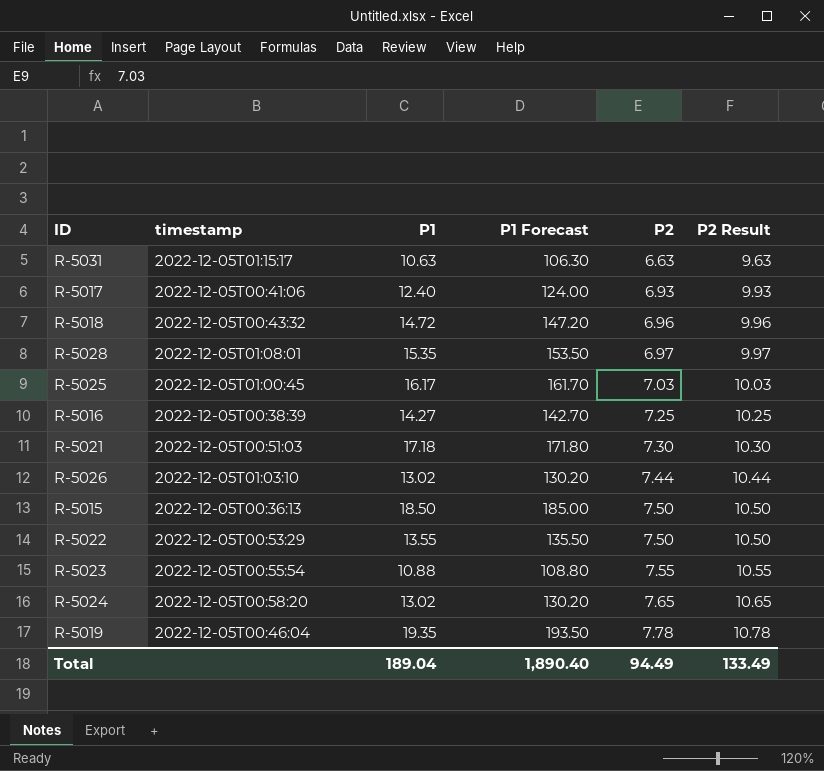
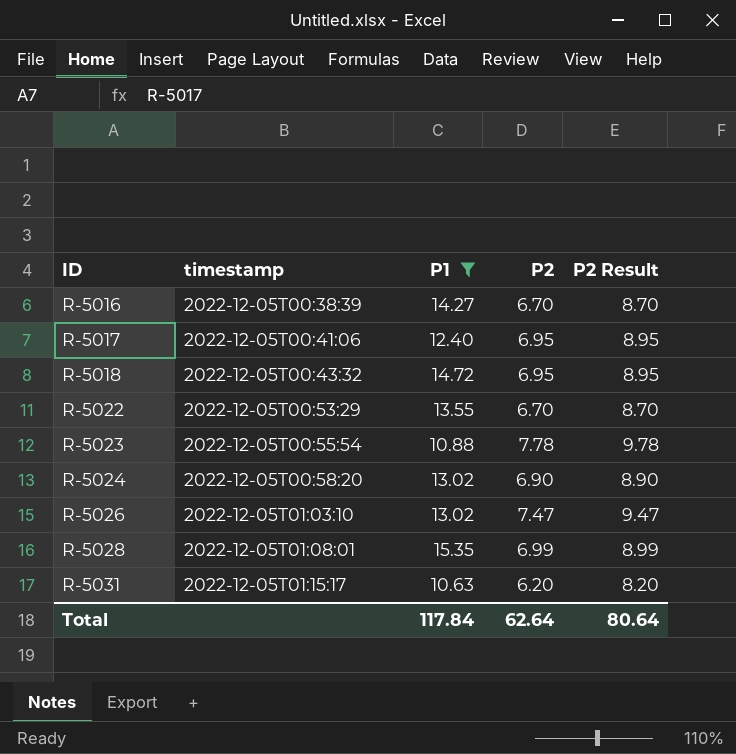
filter: none -> P1 <= 15.35
row order: P2 ascending -> ID ascending
column P1 Forecast | formula: [P1] * 10 -> none
column P2 Result | formula: [P2] + 3 -> [P2] + 2
R-5016 | P2: 7.25 -> 6.70
R-5017 | P2: 6.93 -> 6.95
R-5018 | P2: 6.96 -> 6.95
R-5022 | P2: 7.50 -> 6.70
R-5023 | P2: 7.55 -> 7.78
R-5024 | P2: 7.65 -> 6.90
R-5026 | P2: 7.44 -> 7.47
R-5028 | P2: 6.97 -> 6.99
R-5031 | P2: 6.63 -> 6.20
Total | P1: 189.04 -> 117.84
Total | P2: 94.49 -> 62.64
Total | P2 Result: 133.49 -> 80.64

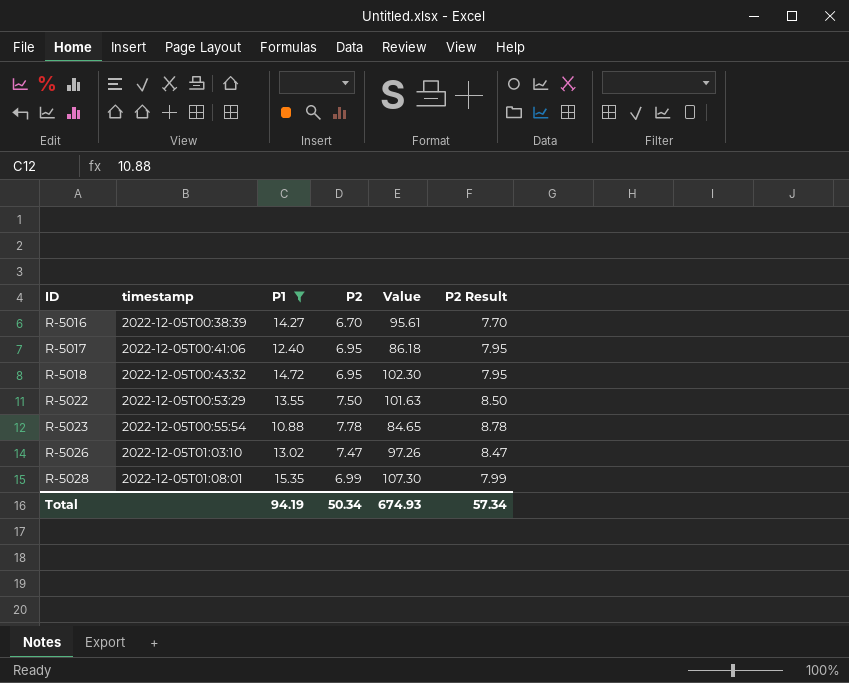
column Value | formula: none -> [P1] * [P2]
column P2 Result | formula: [P2] + 2 -> [P2] + 1
row R-5024: 2022-12-05T00:58:20 | 13.02 | 6.90 | 8.90 -> none
row R-5031: 2022-12-05T01:15:17 | 10.63 | 6.20 | 8.20 -> none
R-5022 | P2: 6.70 -> 7.50
Total | P1: 117.84 -> 94.19
Total | P2: 62.64 -> 50.34
Total | P2 Result: 80.64 -> 57.34

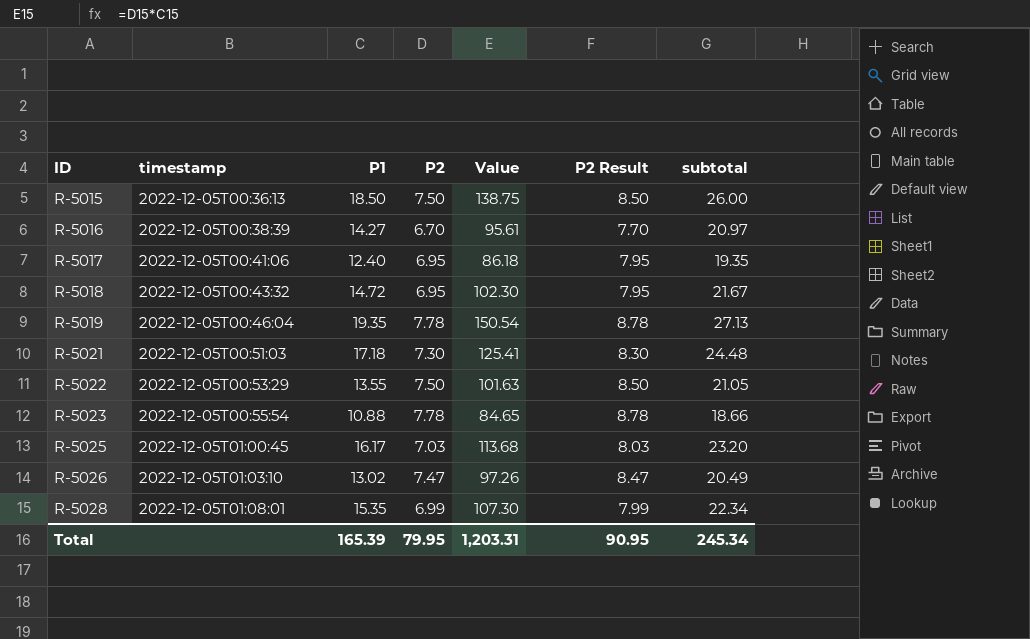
filter: P1 <= 15.35 -> none
column subtotal | formula: none -> [P1] + [P2]
Total | P1: 94.19 -> 165.39
Total | P2: 50.34 -> 79.95
Total | Value: 674.93 -> 1,203.31
Total | P2 Result: 57.34 -> 90.95

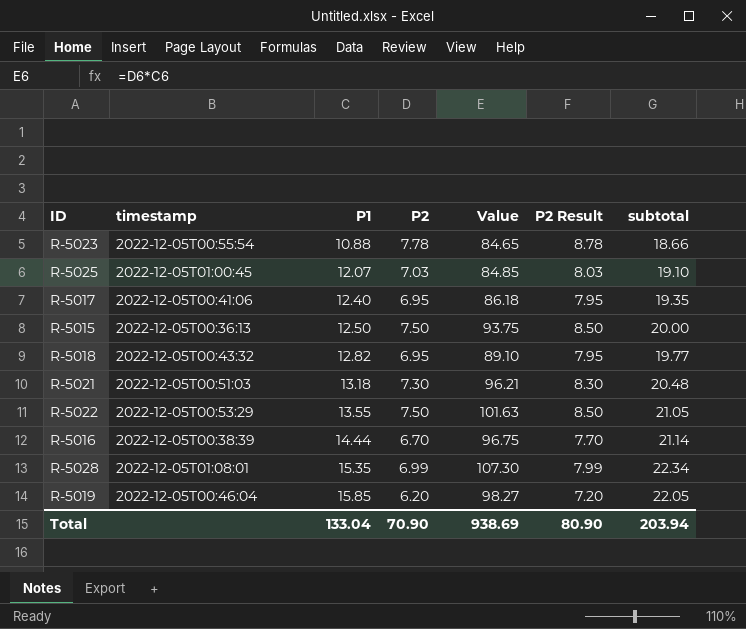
row order: ID ascending -> P1 ascending
row R-5026: 2022-12-05T01:03:10 | 13.02 | 7.47 | 97.26 | 8.47 | 20.49 -> none
R-5025 | P1: 16.17 -> 12.07
R-5025 | Value: 113.68 -> 84.85
R-5025 | subtotal: 23.20 -> 19.10
R-5015 | P1: 18.50 -> 12.50
R-5015 | Value: 138.75 -> 93.75
R-5015 | subtotal: 26.00 -> 20.00
R-5018 | P1: 14.72 -> 12.82
R-5018 | Value: 102.30 -> 89.10
R-5018 | subtotal: 21.67 -> 19.77
R-5021 | P1: 17.18 -> 13.18
R-5021 | Value: 125.41 -> 96.21
R-5021 | subtotal: 24.48 -> 20.48
R-5016 | P1: 14.27 -> 14.44
R-5016 | Value: 95.61 -> 96.75
R-5016 | subtotal: 20.97 -> 21.14
R-5019 | P1: 19.35 -> 15.85
R-5019 | P2: 7.78 -> 6.20
R-5019 | Value: 150.54 -> 98.27
R-5019 | P2 Result: 8.78 -> 7.20
R-5019 | subtotal: 27.13 -> 22.05
Total | P1: 165.39 -> 133.04
Total | P2: 79.95 -> 70.90
Total | Value: 1,203.31 -> 938.69
Total | P2 Result: 90.95 -> 80.90
Total | subtotal: 245.34 -> 203.94

